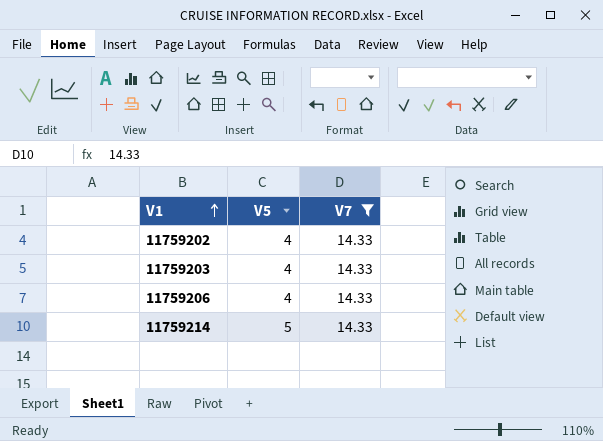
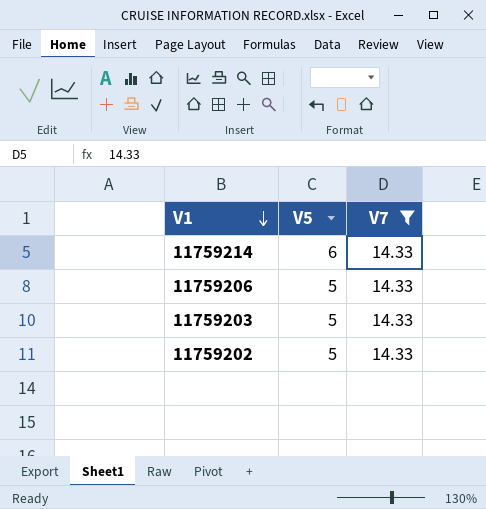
row order: V1 ascending -> V1 descending
11759214 | V5: 5 -> 6
11759206 | V5: 4 -> 5
11759203 | V5: 4 -> 5
11759202 | V5: 4 -> 5

